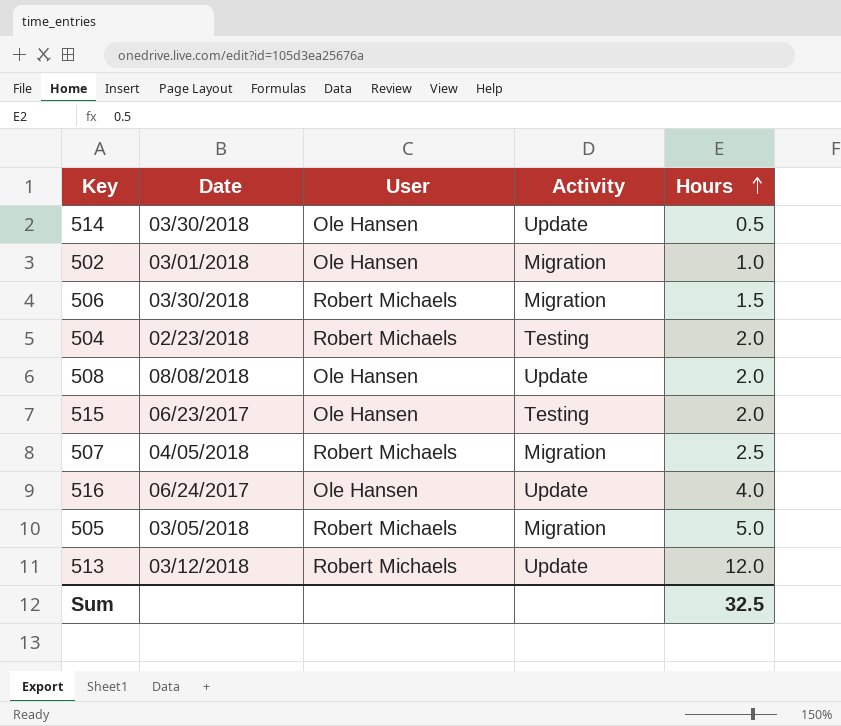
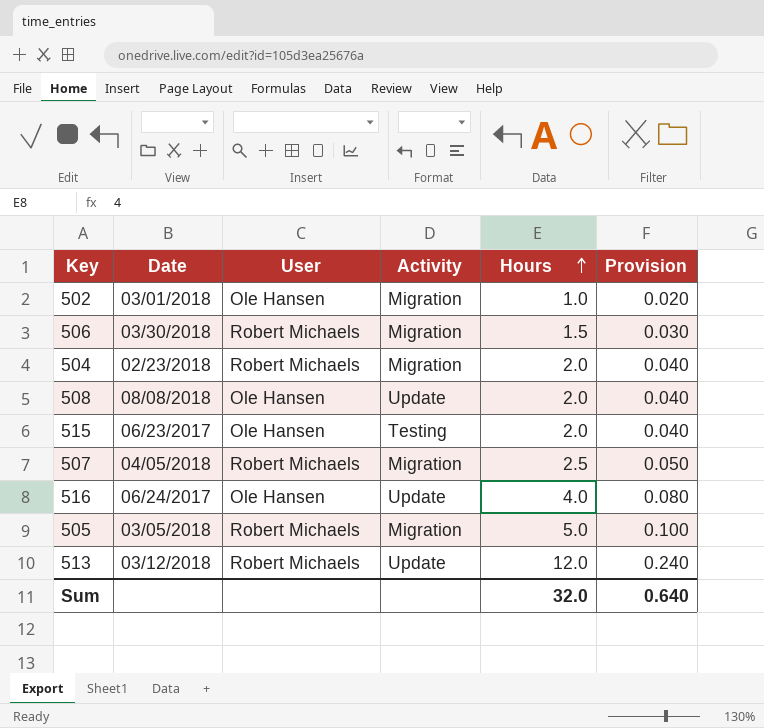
column Provision | formula: none -> [Hours] * 0.02
row 514: 03/30/2018 | Ole Hansen | Update | 0.5 -> none
504 | Activity: Testing -> Migration
Sum | Hours: 32.5 -> 32.0

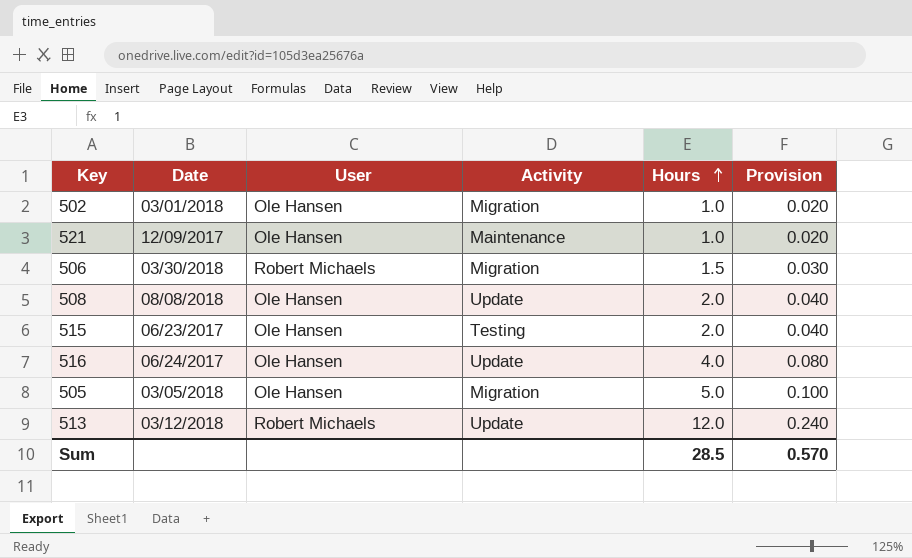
row 504: 02/23/2018 | Robert Michaels | Migration | 2.0 | 0.040 -> none
row 507: 04/05/2018 | Robert Michaels | Migration | 2.5 | 0.050 -> none
row 521: none -> 12/09/2017 | Ole Hansen | Maintenance | 1.0 | 0.020
505 | User: Robert Michaels -> Ole Hansen
Sum | Hours: 32.0 -> 28.5
Sum | Provision: 0.640 -> 0.570

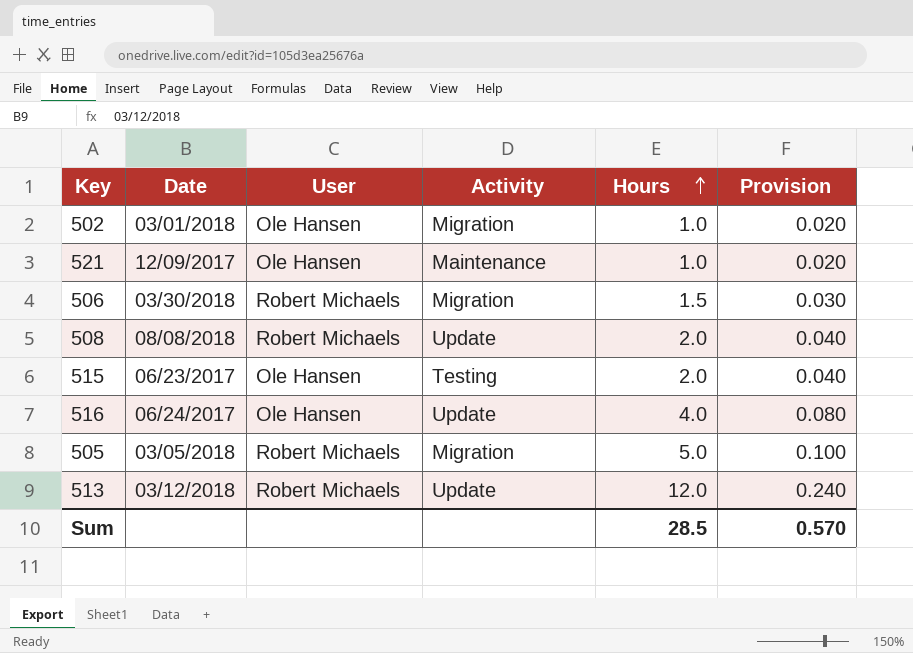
508 | User: Ole Hansen -> Robert Michaels
505 | User: Ole Hansen -> Robert Michaels

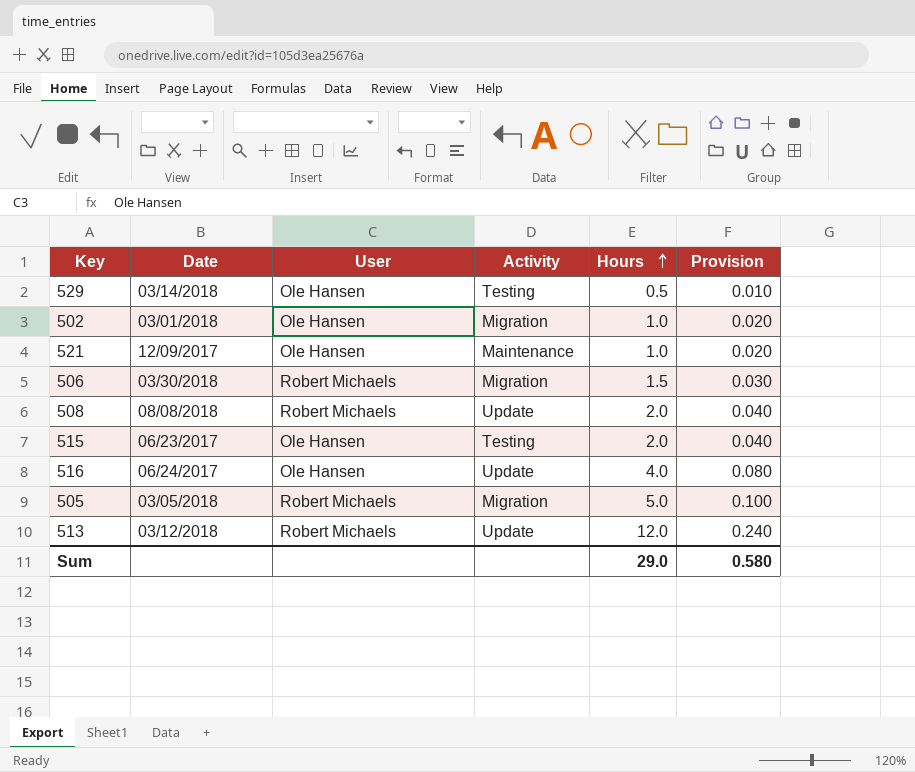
row 529: none -> 03/14/2018 | Ole Hansen | Testing | 0.5 | 0.010
Sum | Hours: 28.5 -> 29.0
Sum | Provision: 0.570 -> 0.580

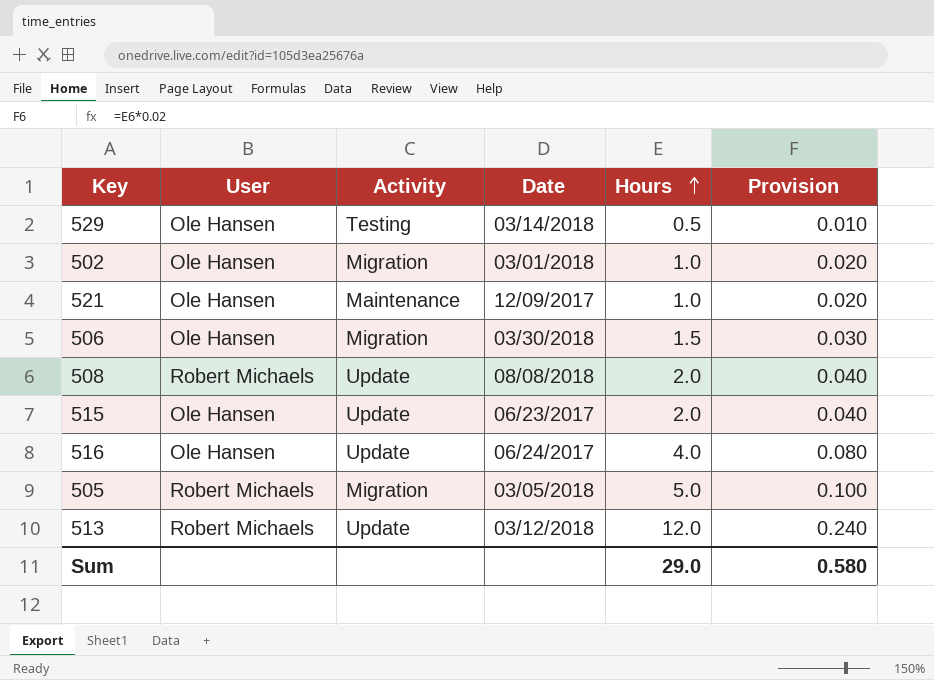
column Date | position: 2 -> 4
506 | User: Robert Michaels -> Ole Hansen
515 | Activity: Testing -> Update

